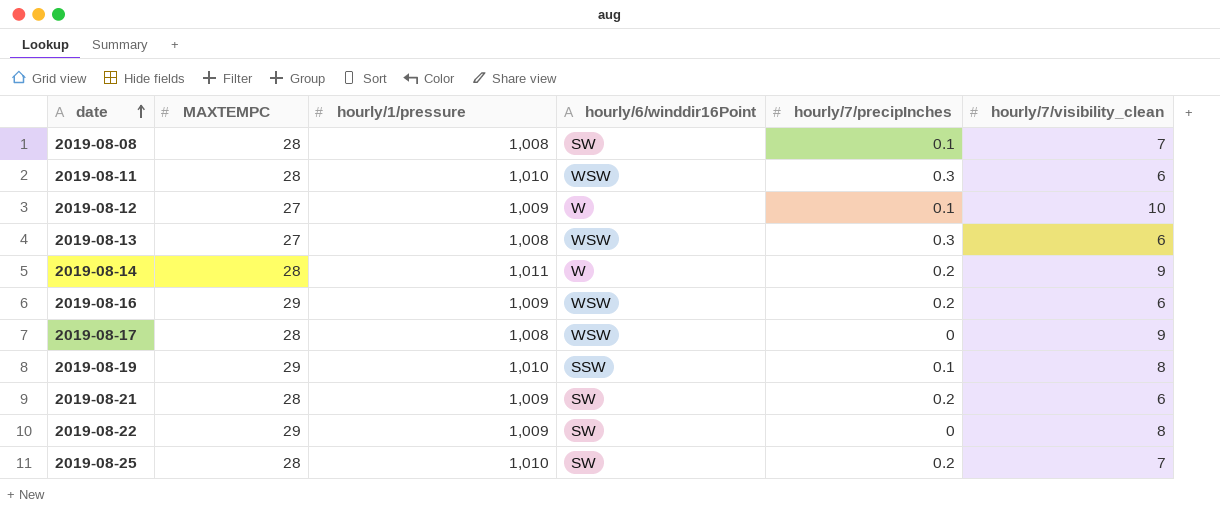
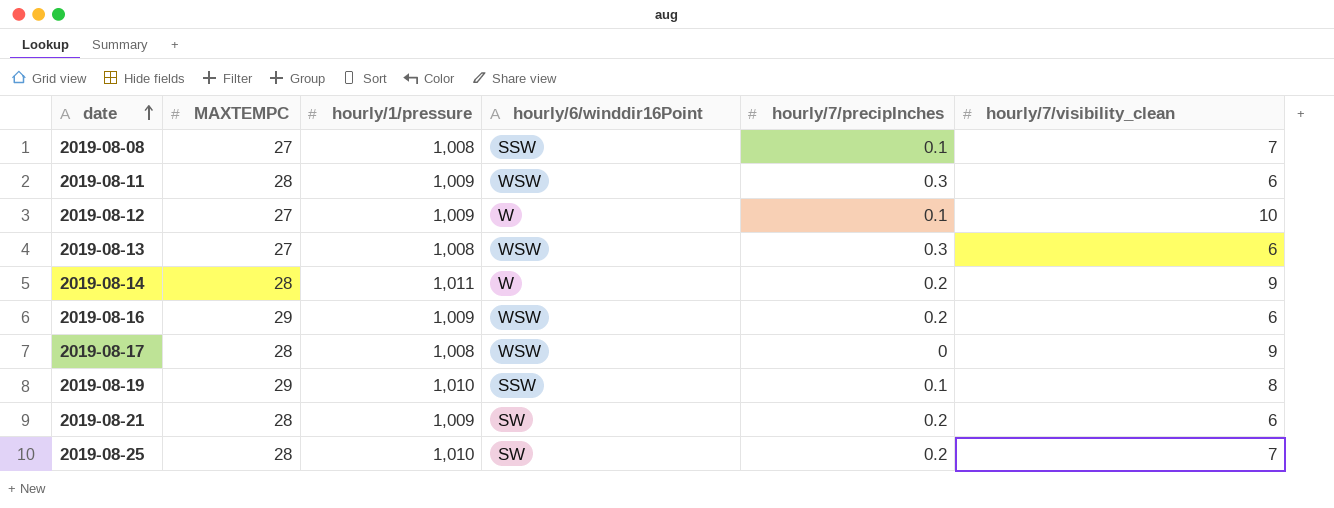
row 2019-08-22: 29 | 1,009 | SW | 0 | 8 -> none
2019-08-08 | MAXTEMPC: 28 -> 27
2019-08-08 | hourly/6/winddir16Point: SW -> SSW
2019-08-11 | hourly/1/pressure: 1,010 -> 1,009

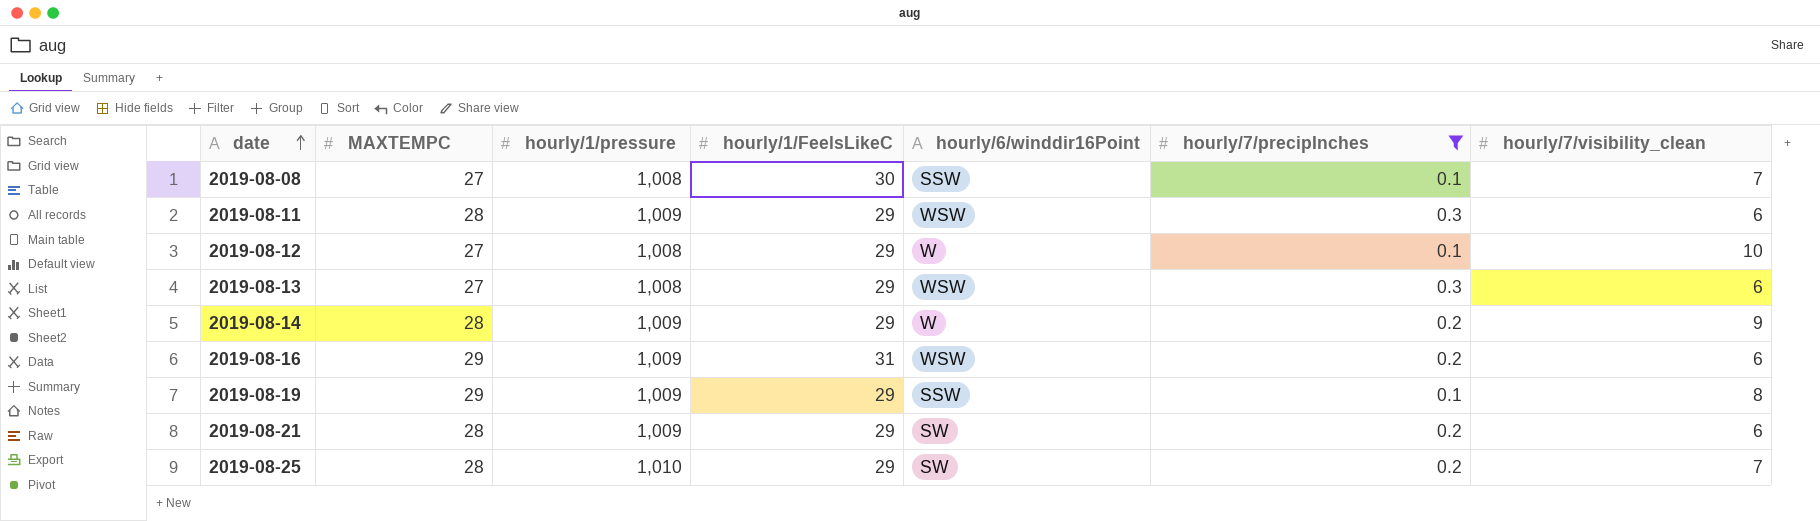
filter: none -> hourly/7/precipInches != 0
column hourly/1/FeelsLikeC | position: none -> 4
2019-08-12 | hourly/1/pressure: 1,009 -> 1,008
2019-08-14 | hourly/1/pressure: 1,011 -> 1,009
2019-08-19 | hourly/1/pressure: 1,010 -> 1,009

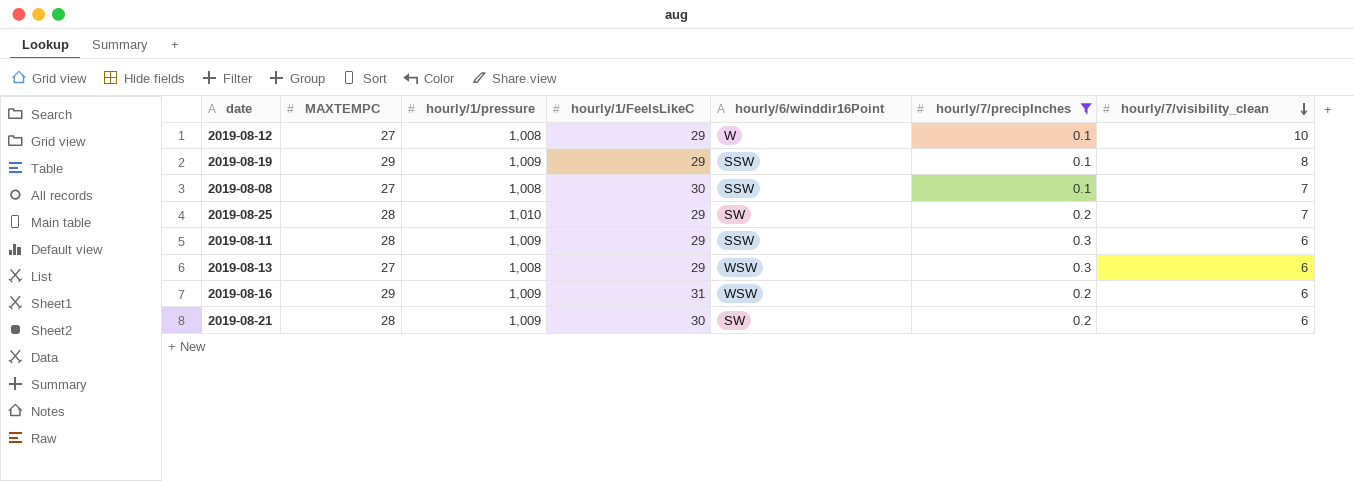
row order: date ascending -> hourly/7/visibility_clean descending
row 2019-08-14: 28 | 1,009 | 29 | W | 0.2 | 9 -> none
2019-08-11 | hourly/6/winddir16Point: WSW -> SSW
2019-08-21 | hourly/1/FeelsLikeC: 29 -> 30

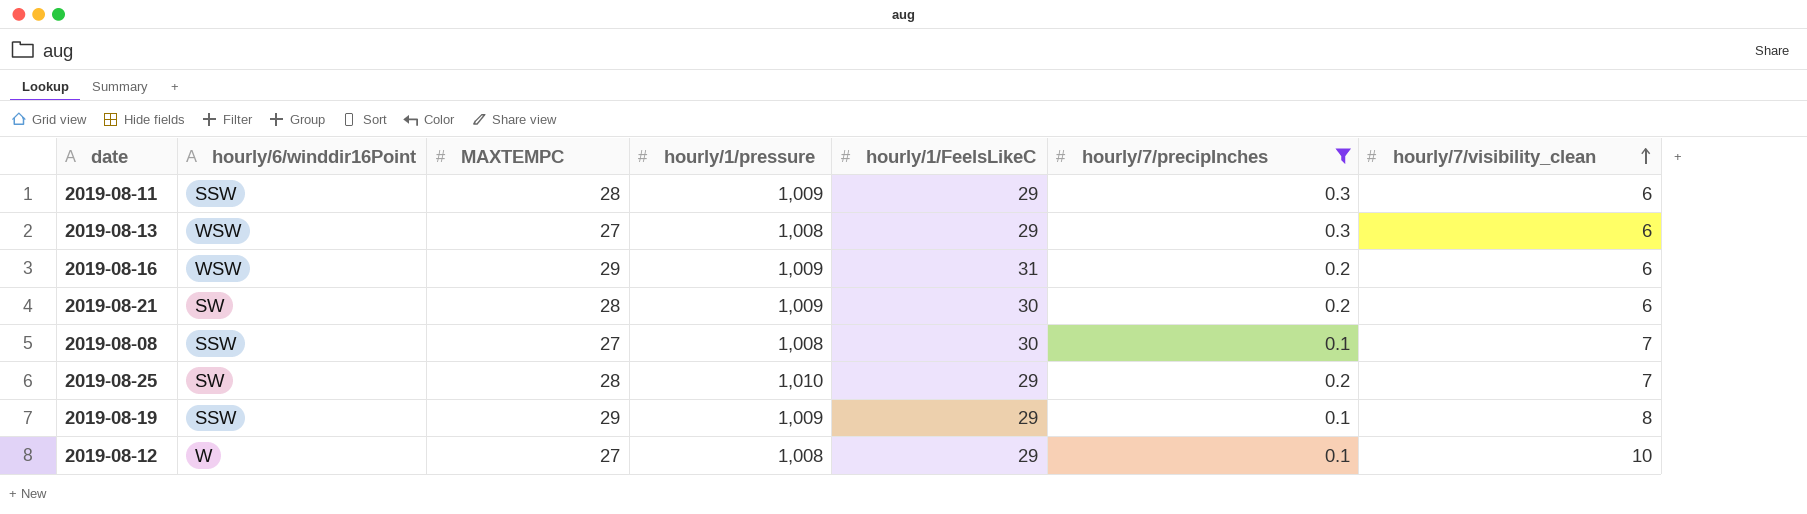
row order: hourly/7/visibility_clean descending -> hourly/7/visibility_clean ascending
column hourly/6/winddir16Point | position: 5 -> 2

